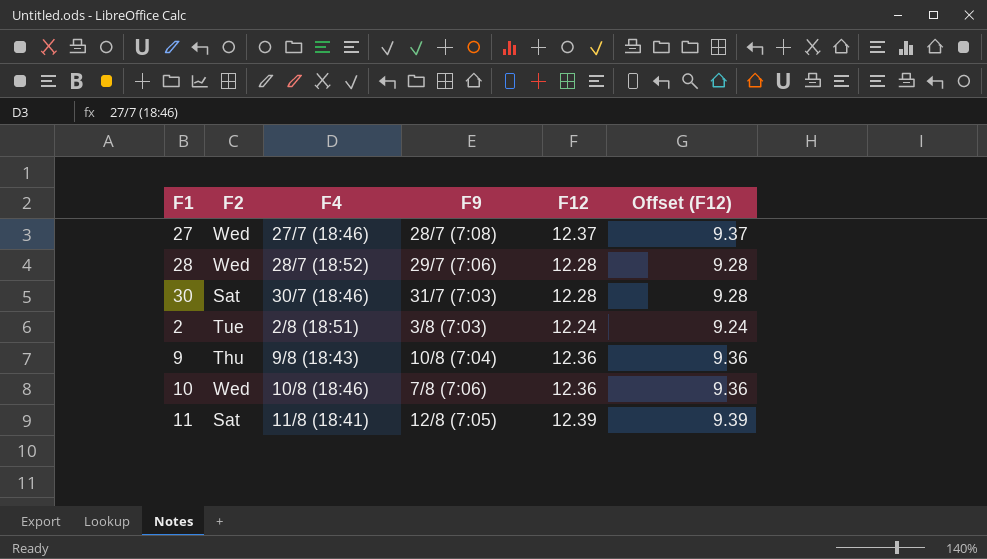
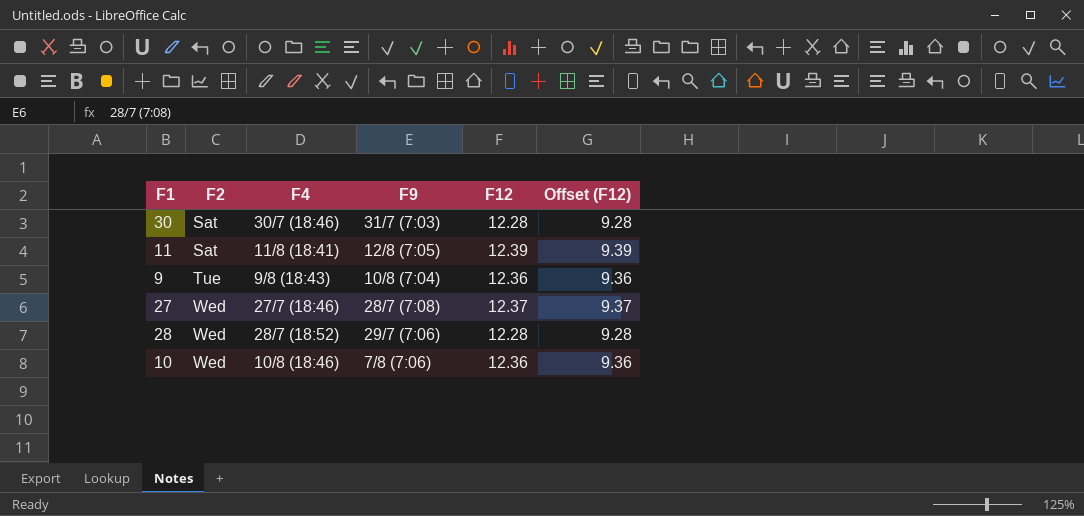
row order: none -> F2 ascending
row 2: Tue | 2/8 (18:51) | 3/8 (7:03) | 12.24 | 9.24 -> none
9 | F2: Thu -> Tue

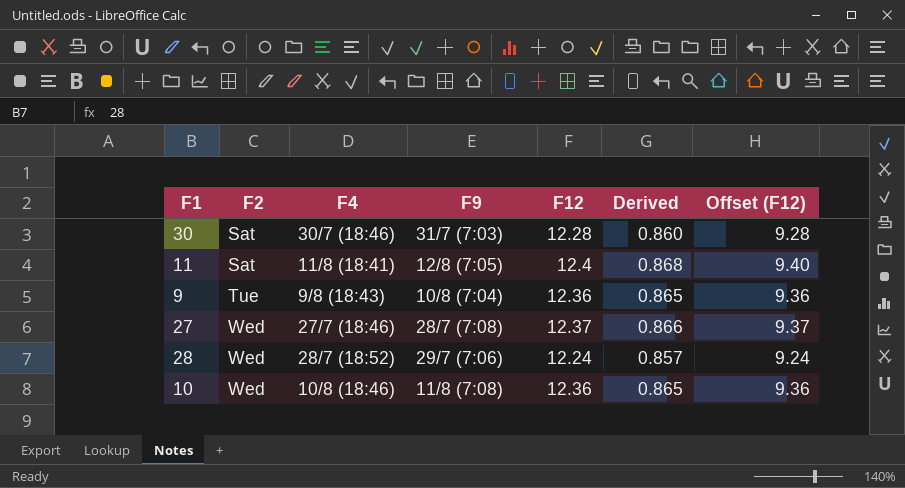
column Derived | formula: none -> [F12] * 0.07
11 | F12: 12.39 -> 12.4
11 | Offset (F12): 9.39 -> 9.40
28 | F12: 12.28 -> 12.24
28 | Offset (F12): 9.28 -> 9.24
10 | F9: 7/8 (7:06) -> 11/8 (7:08)

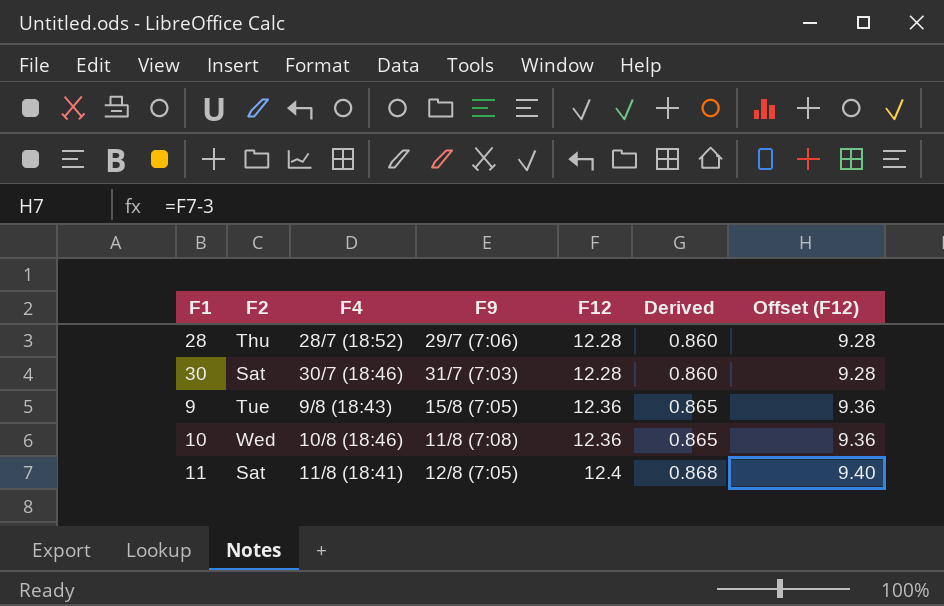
row order: F2 ascending -> F12 ascending
row 27: Wed | 27/7 (18:46) | 28/7 (7:08) | 12.37 | 0.866 | 9.37 -> none
28 | F2: Wed -> Thu
28 | F12: 12.24 -> 12.28
28 | Derived: 0.857 -> 0.860
28 | Offset (F12): 9.24 -> 9.28
9 | F9: 10/8 (7:04) -> 15/8 (7:05)

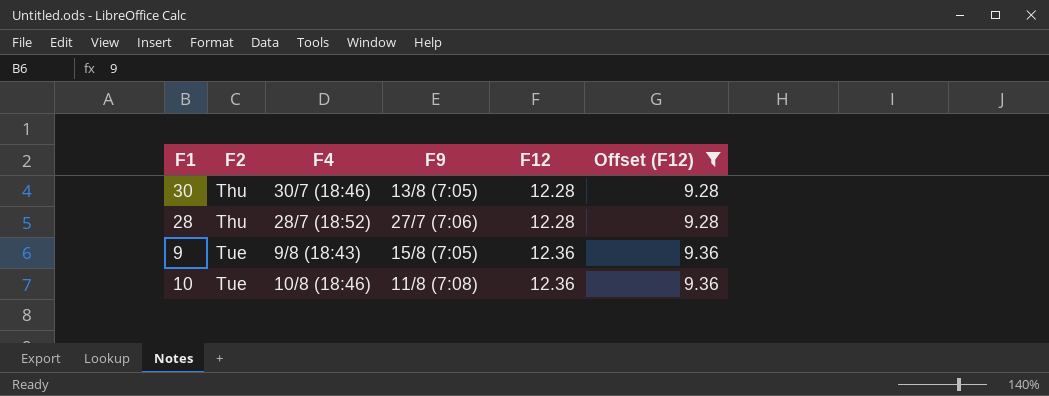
filter: none -> Offset (F12) != 9.40
row order: F12 ascending -> F2 ascending
column Derived | formula: [F12] * 0.07 -> none
30 | F2: Sat -> Thu
30 | F9: 31/7 (7:03) -> 13/8 (7:05)
28 | F9: 29/7 (7:06) -> 27/7 (7:06)
10 | F2: Wed -> Tue

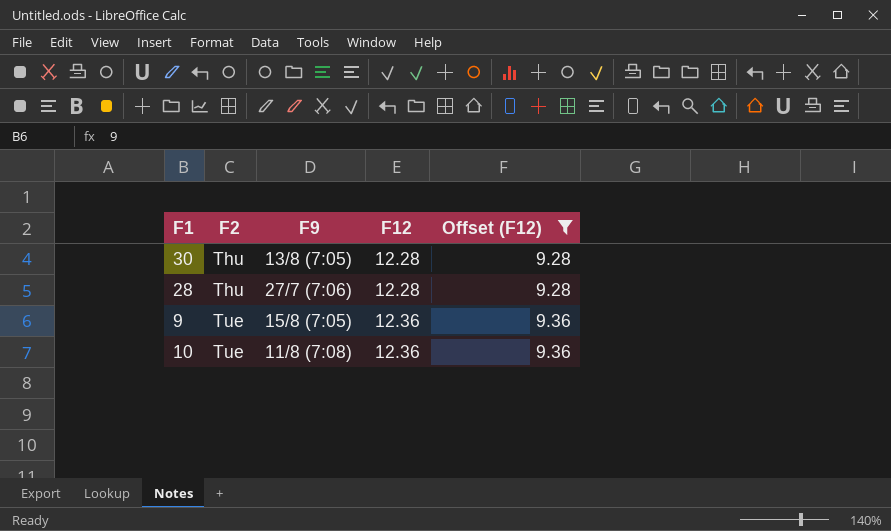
column F4 | position: 3 -> none

